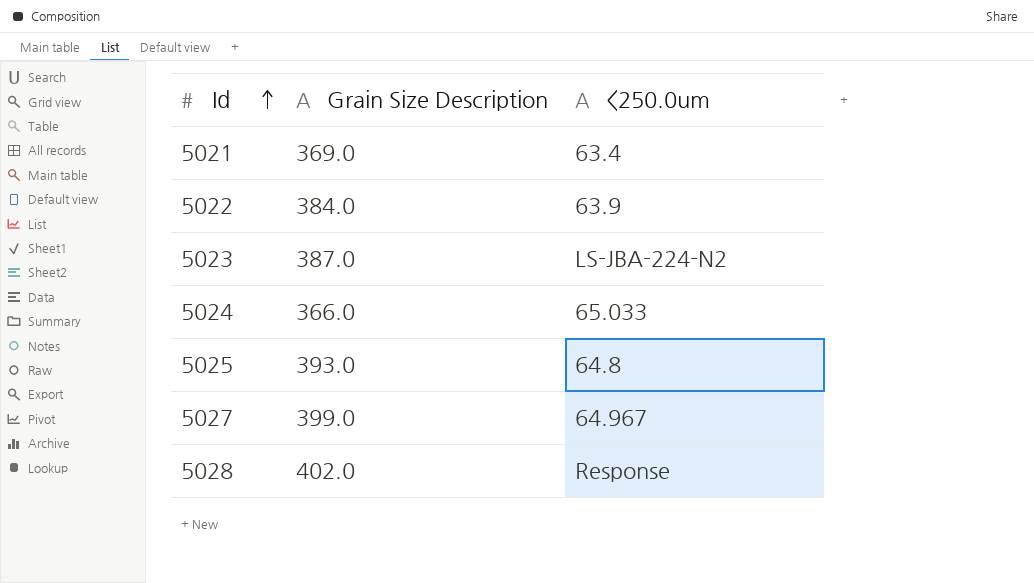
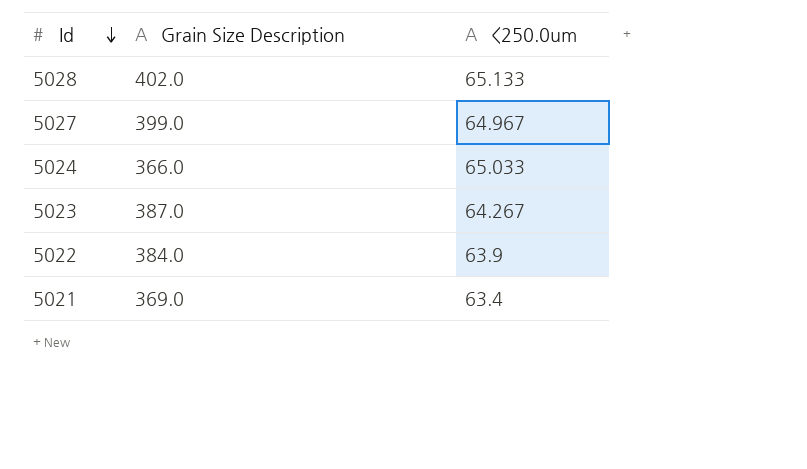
row order: Id ascending -> Id descending
row 5025: 393.0 | 64.8 -> none
5028 | <250.0um: Response -> 65.133
5023 | <250.0um: LS-JBA-224-N2 -> 64.267

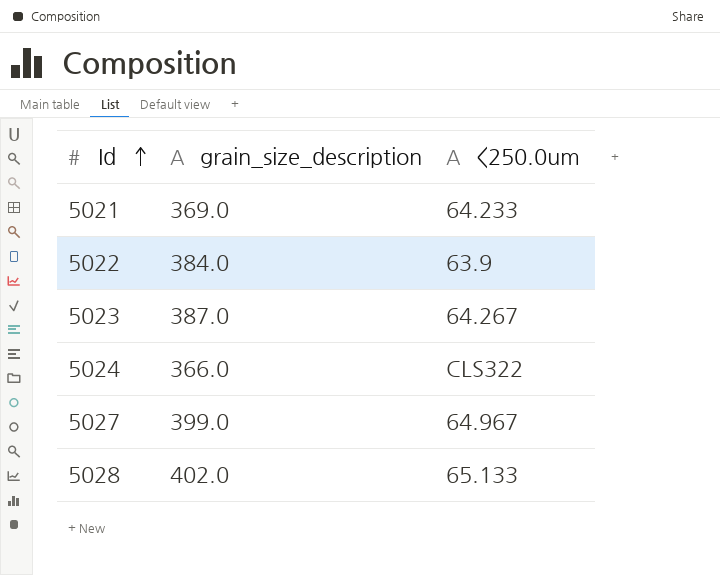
row order: Id descending -> Id ascending
column name: Grain Size Description -> grain_size_description
5021 | <250.0um: 63.4 -> 64.233
5024 | <250.0um: 65.033 -> CLS322

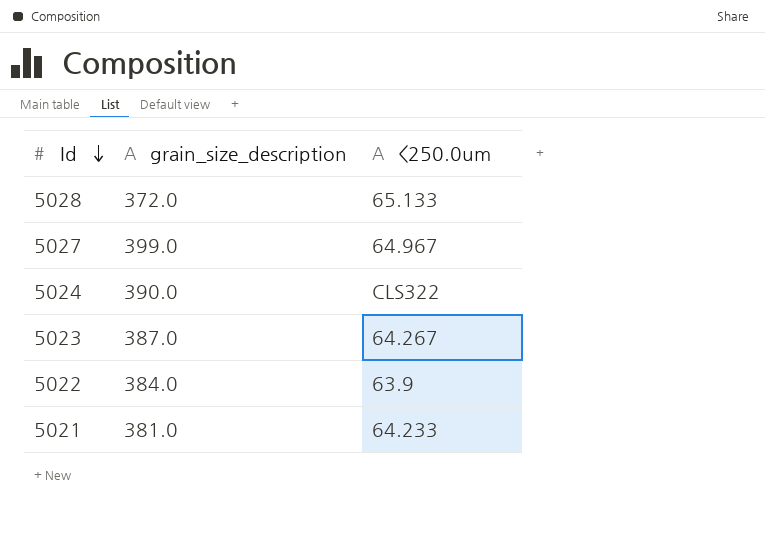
row order: Id ascending -> Id descending
5028 | grain_size_description: 402.0 -> 372.0
5024 | grain_size_description: 366.0 -> 390.0
5021 | grain_size_description: 369.0 -> 381.0

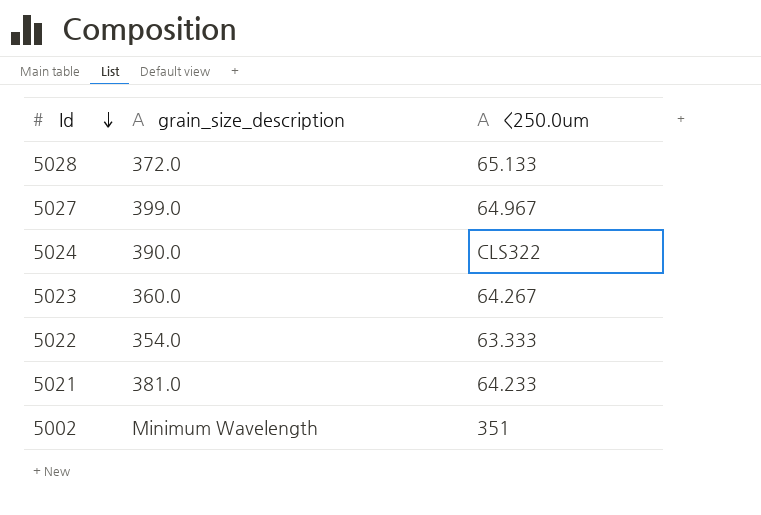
5023 | grain_size_description: 387.0 -> 360.0
5022 | grain_size_description: 384.0 -> 354.0
5022 | <250.0um: 63.9 -> 63.333
row 5002: none -> Minimum Wavelength | 351

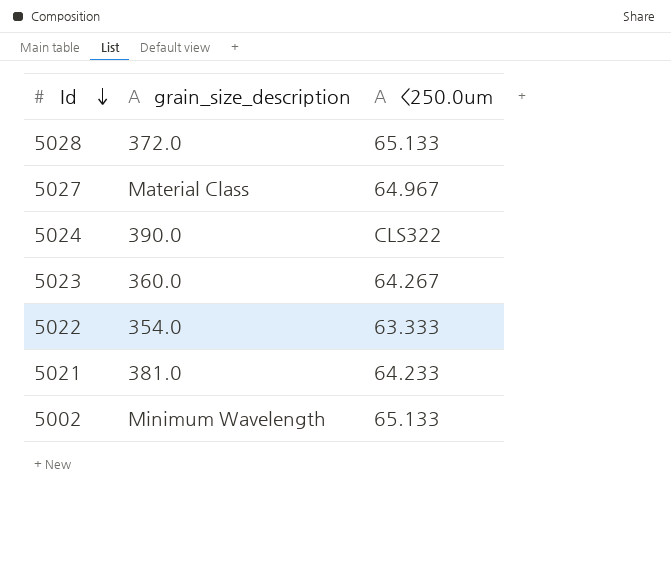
5027 | grain_size_description: 399.0 -> Material Class
5002 | <250.0um: 351 -> 65.133

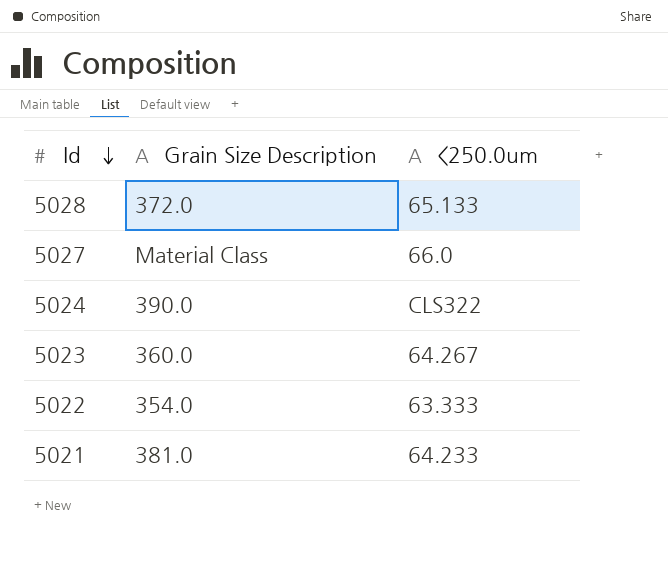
column name: grain_size_description -> Grain Size Description
row 5002: Minimum Wavelength | 65.133 -> none
5027 | <250.0um: 64.967 -> 66.0

